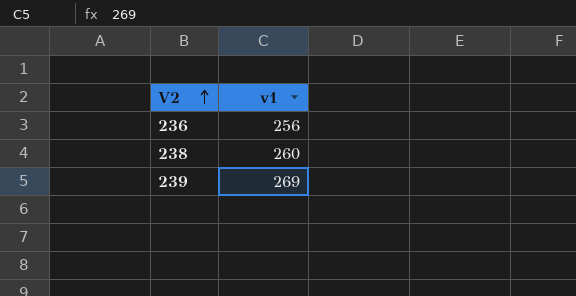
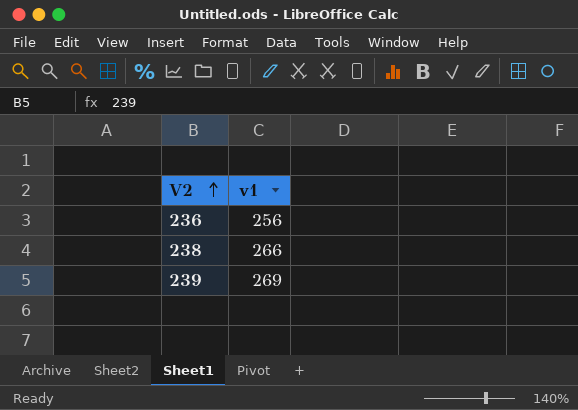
238 | v1: 260 -> 266

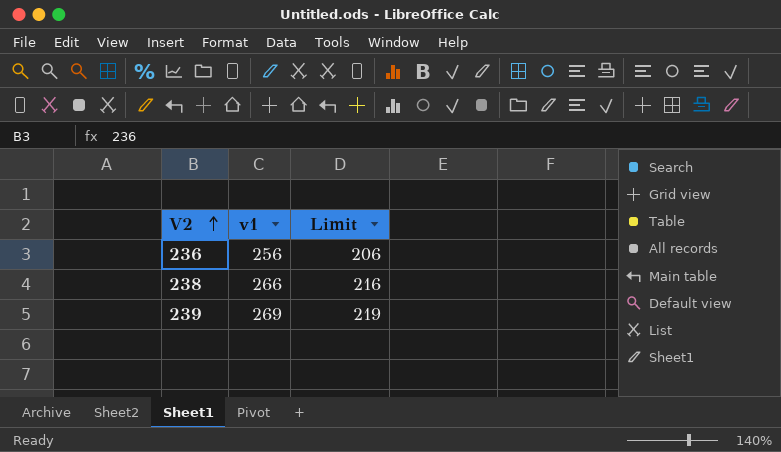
column Limit | formula: none -> [v1] - 50

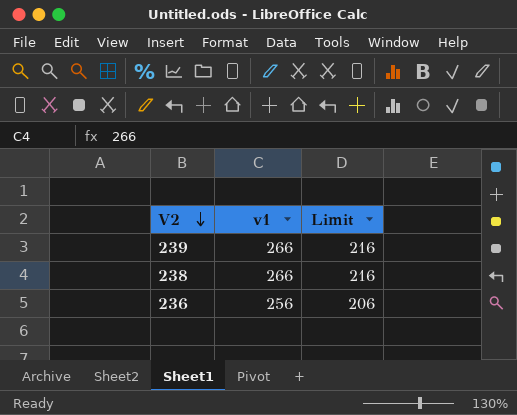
row order: V2 ascending -> V2 descending
239 | v1: 269 -> 266
239 | Limit: 219 -> 216

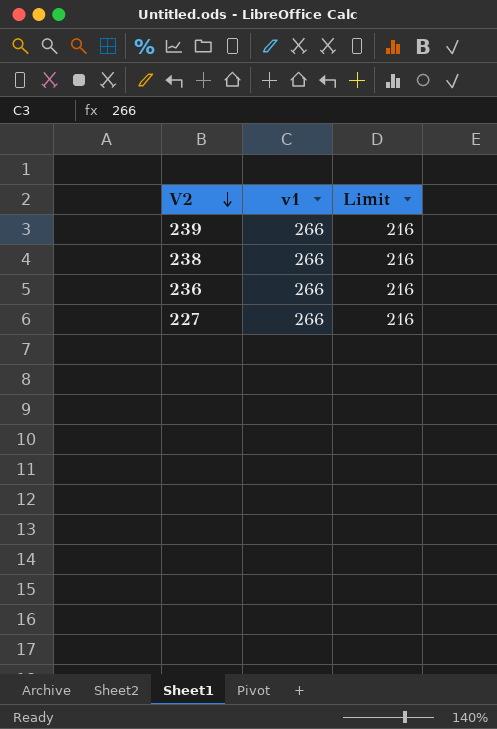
236 | v1: 256 -> 266
236 | Limit: 206 -> 216
row 227: none -> 266 | 216

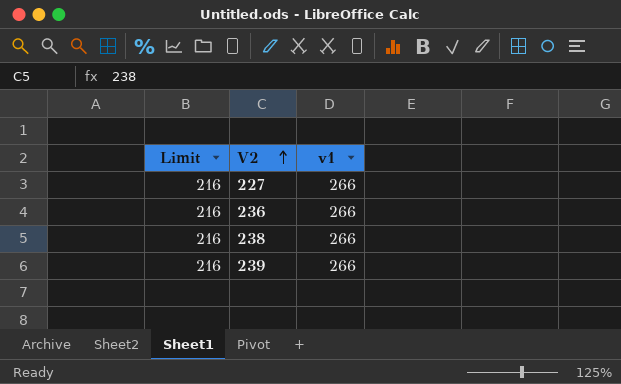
row order: V2 descending -> V2 ascending
column Limit | position: 3 -> 1

